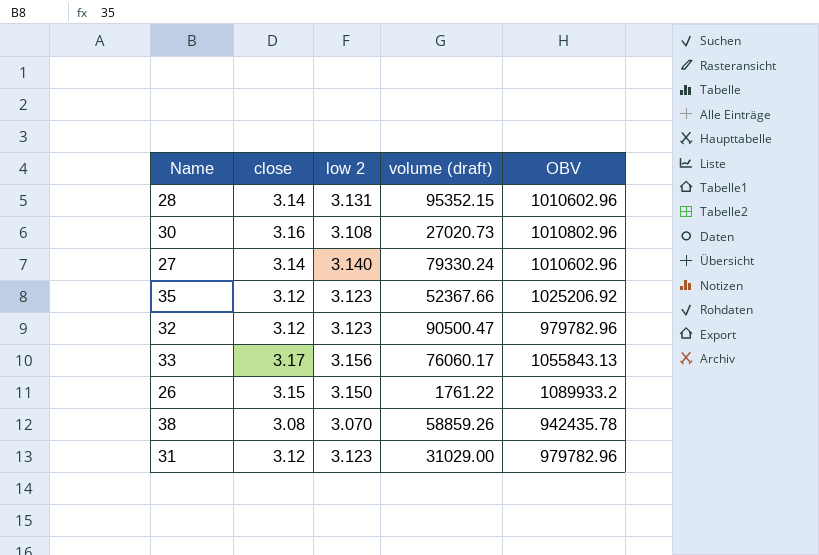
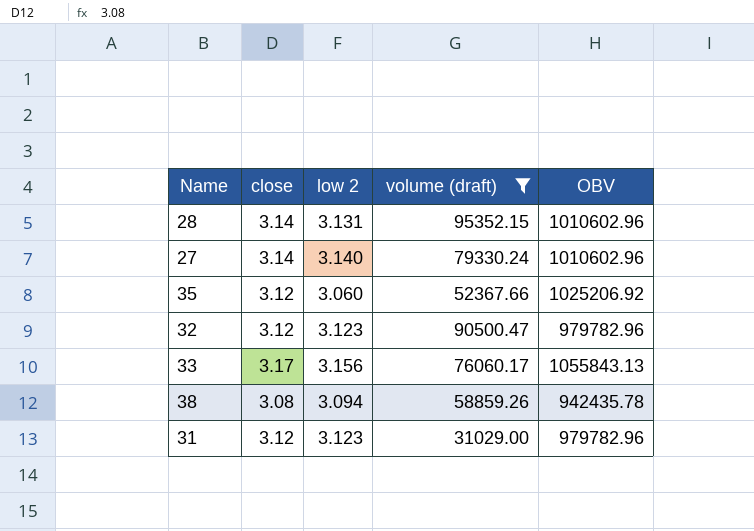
filter: none -> volume (draft) >= 31029.00
35 | low 2: 3.123 -> 3.060
38 | low 2: 3.070 -> 3.094

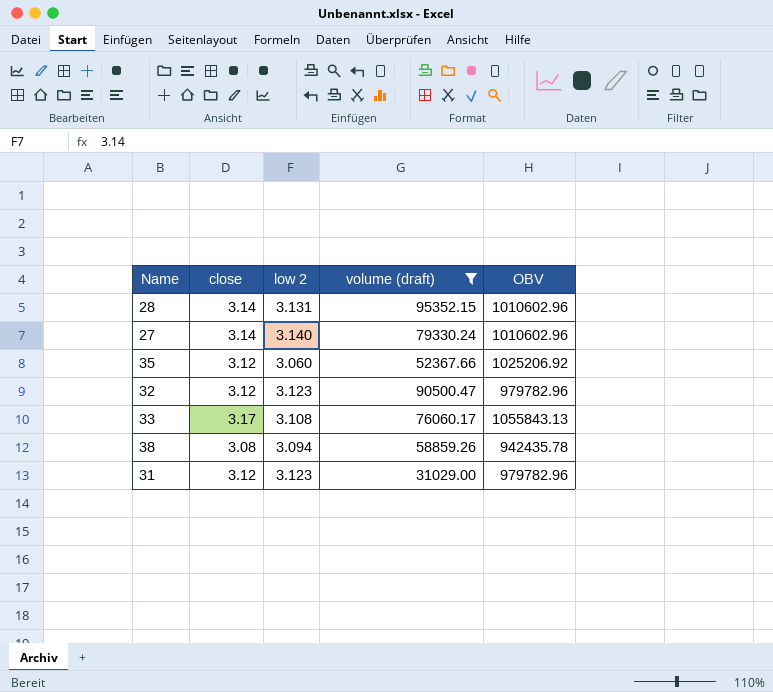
33 | low 2: 3.156 -> 3.108

